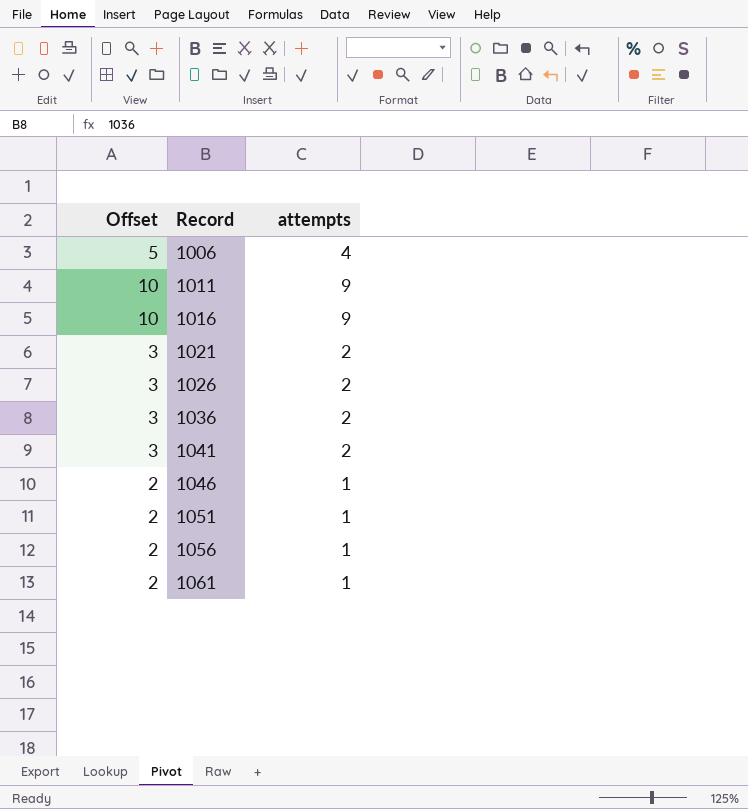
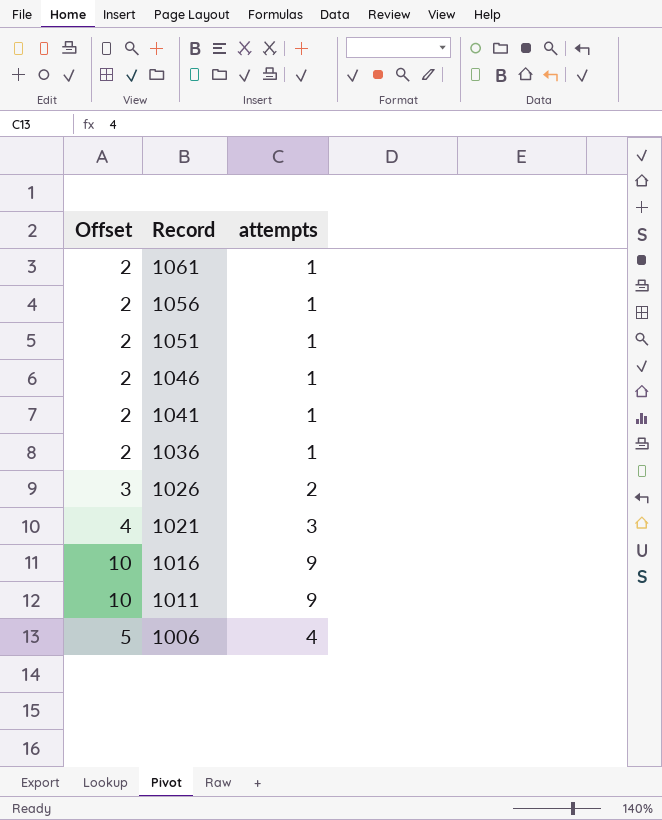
row order: Record ascending -> Record descending
1041 | Offset: 3 -> 2
1041 | attempts: 2 -> 1
1036 | Offset: 3 -> 2
1036 | attempts: 2 -> 1
1021 | Offset: 3 -> 4
1021 | attempts: 2 -> 3

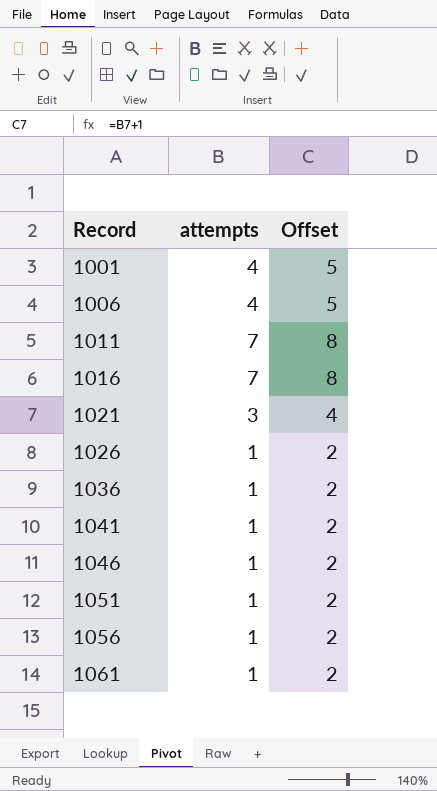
row order: Record descending -> Record ascending
column Offset | position: 1 -> 3
row 1001: none -> 4 | 5
1011 | attempts: 9 -> 7
1011 | Offset: 10 -> 8
1016 | attempts: 9 -> 7
1016 | Offset: 10 -> 8
1026 | attempts: 2 -> 1
1026 | Offset: 3 -> 2

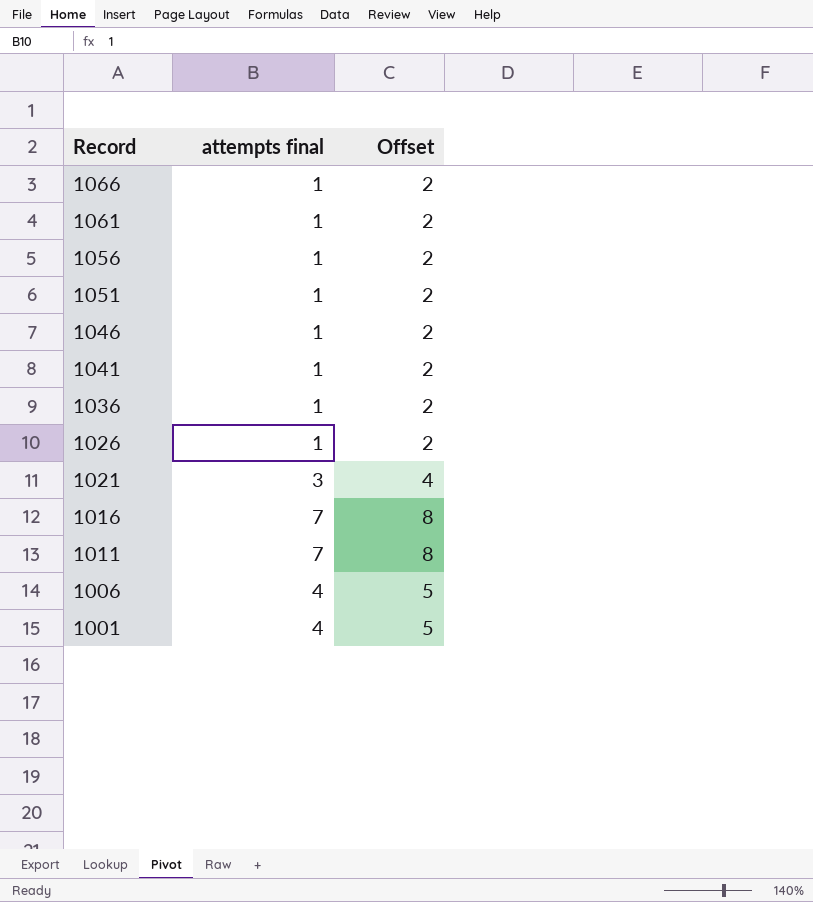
row order: Record ascending -> Record descending
column name: attempts -> attempts final
row 1066: none -> 1 | 2

